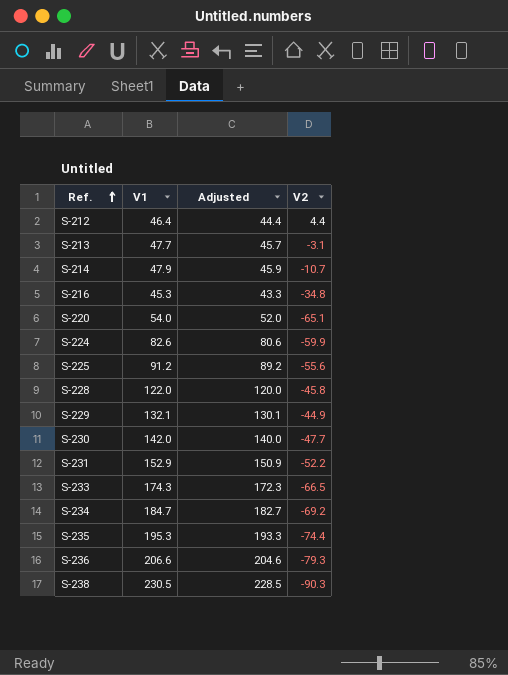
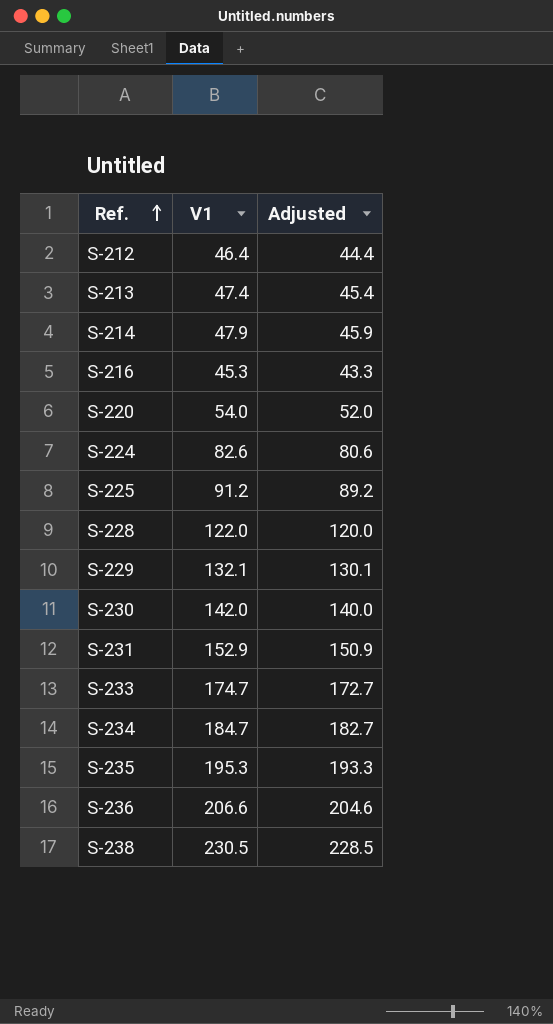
column V2 | position: 4 -> none
S-213 | V1: 47.7 -> 47.4
S-213 | Adjusted: 45.7 -> 45.4
S-233 | V1: 174.3 -> 174.7
S-233 | Adjusted: 172.3 -> 172.7

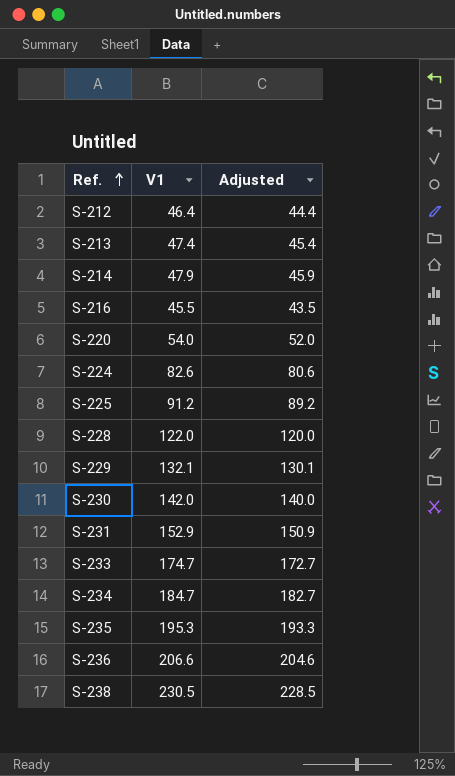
S-216 | V1: 45.3 -> 45.5
S-216 | Adjusted: 43.3 -> 43.5

